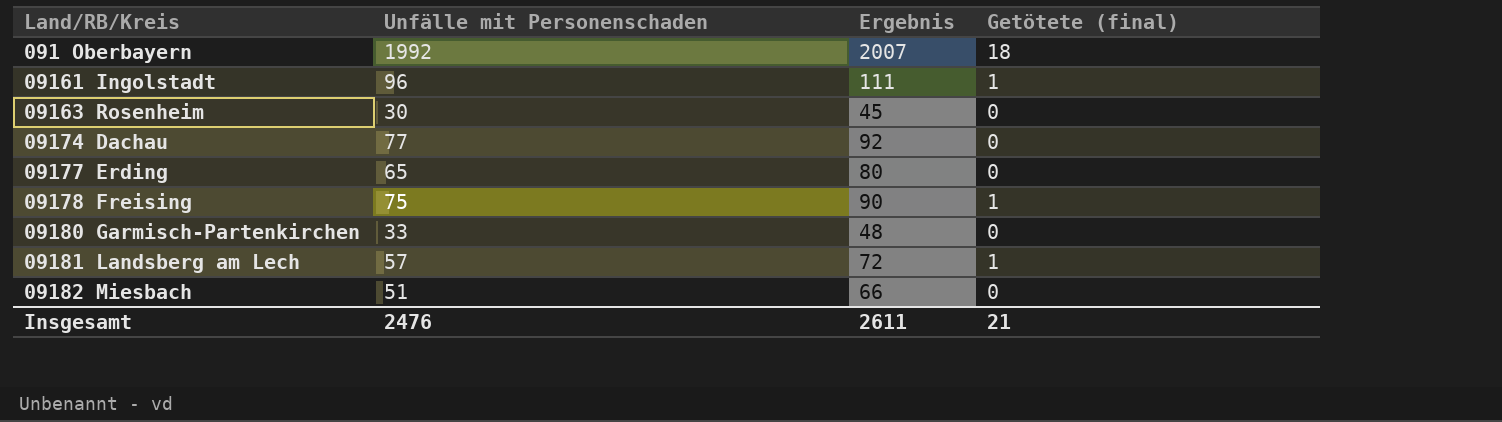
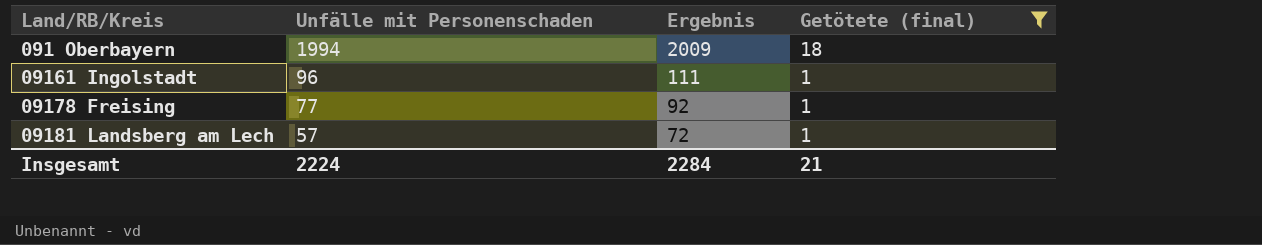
filter: none -> Getötete (final) != 0
091 Oberbayern | Unfälle mit Personenschaden: 1992 -> 1994
091 Oberbayern | Ergebnis: 2007 -> 2009
09178 Freising | Unfälle mit Personenschaden: 75 -> 77
09178 Freising | Ergebnis: 90 -> 92
Insgesamt | Unfälle mit Personenschaden: 2476 -> 2224
Insgesamt | Ergebnis: 2611 -> 2284

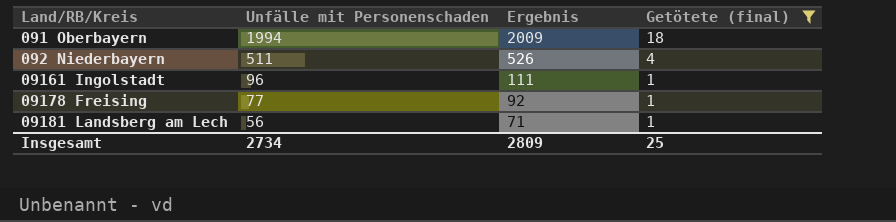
row 092 Niederbayern: none -> 511 | 526 | 4
09181 Landsberg am Lech | Unfälle mit Personenschaden: 57 -> 56
09181 Landsberg am Lech | Ergebnis: 72 -> 71
Insgesamt | Unfälle mit Personenschaden: 2224 -> 2734
Insgesamt | Ergebnis: 2284 -> 2809
Insgesamt | Getötete (final): 21 -> 25

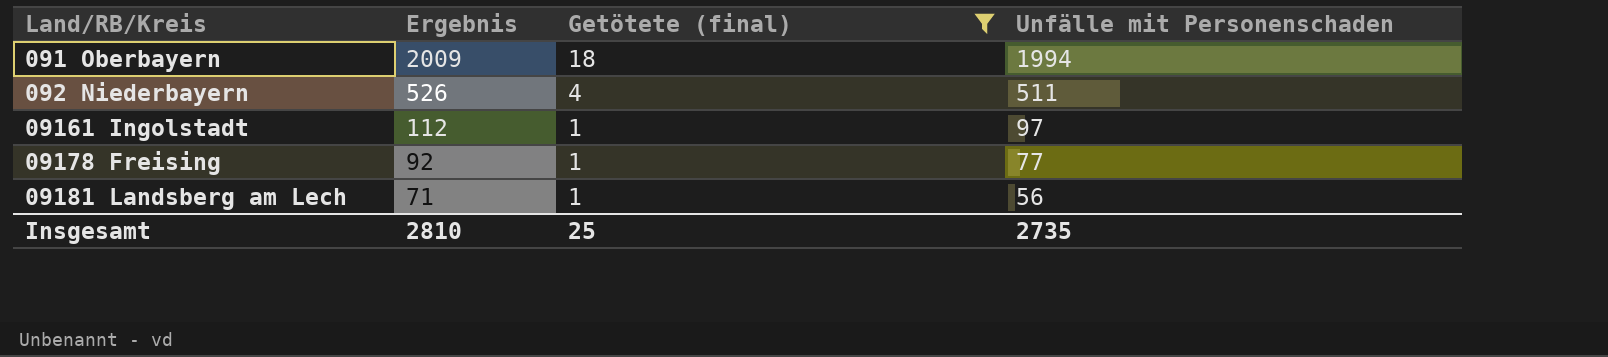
column Unfälle mit Personenschaden | position: 2 -> 4
09161 Ingolstadt | Ergebnis: 111 -> 112
09161 Ingolstadt | Unfälle mit Personenschaden: 96 -> 97
Insgesamt | Ergebnis: 2809 -> 2810
Insgesamt | Unfälle mit Personenschaden: 2734 -> 2735

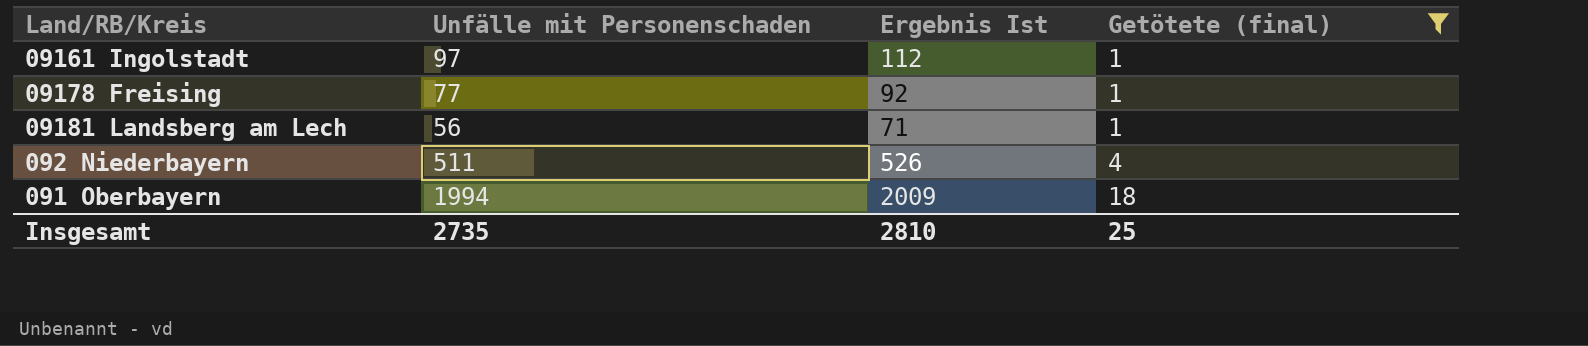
row order: Land/RB/Kreis ascending -> Getötete (final) ascending
column Unfälle mit Personenschaden | position: 4 -> 2
column name: Ergebnis -> Ergebnis Ist

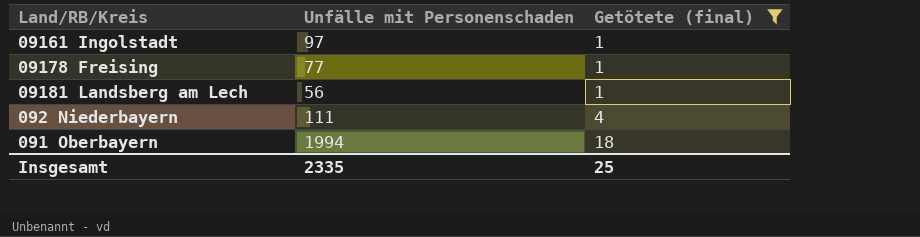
column Ergebnis Ist | formula: [Unfälle mit Personenschaden] + 15 -> none
092 Niederbayern | Unfälle mit Personenschaden: 511 -> 111
Insgesamt | Unfälle mit Personenschaden: 2735 -> 2335

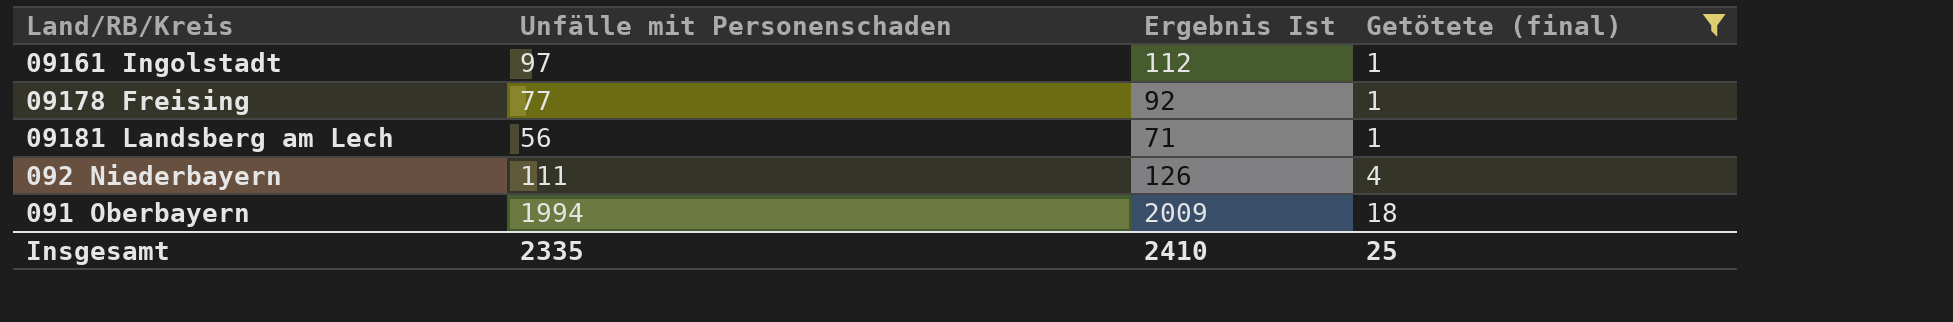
column Ergebnis Ist | formula: none -> [Unfälle mit Personenschaden] + 15

